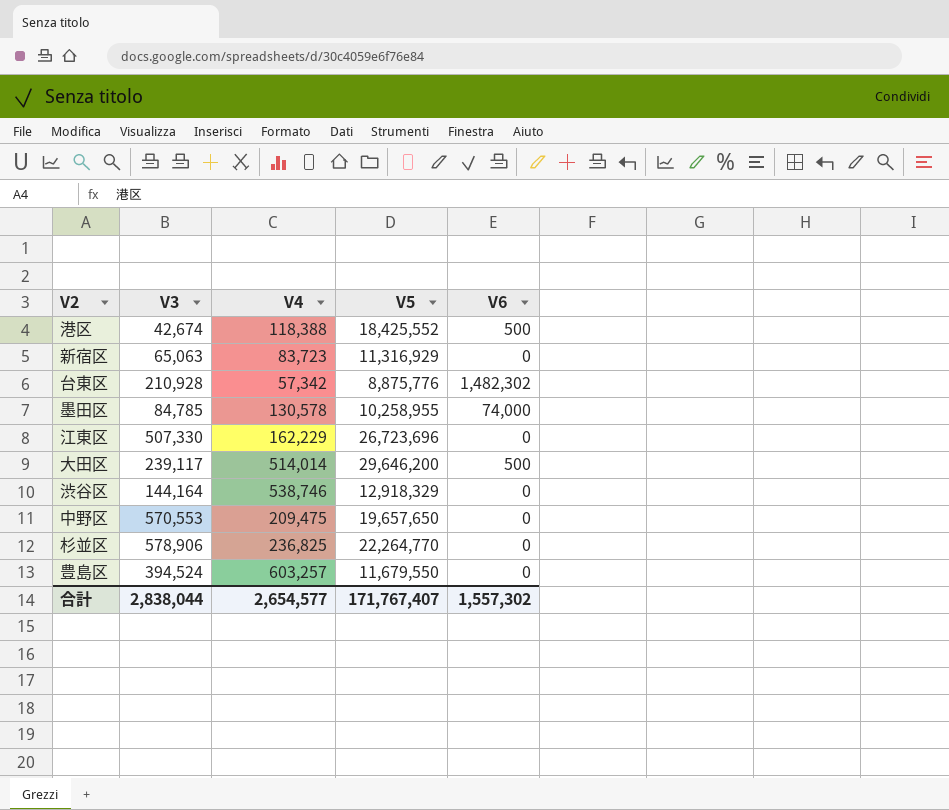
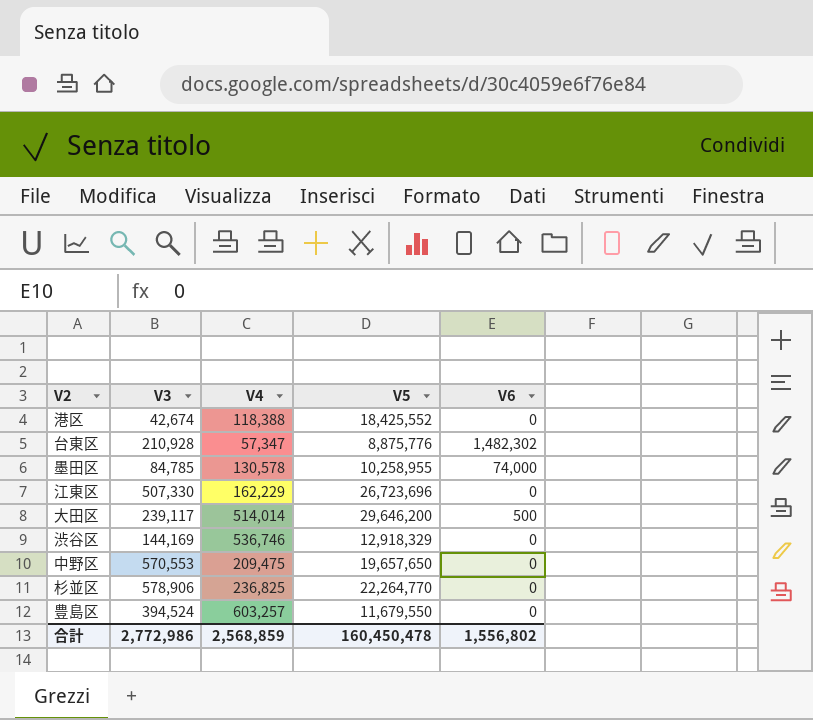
row 新宿区: 65,063 | 83,723 | 11,316,929 | 0 -> none
港区 | V6: 500 -> 0
台東区 | V4: 57,342 -> 57,347
渋谷区 | V3: 144,164 -> 144,169
渋谷区 | V4: 538,746 -> 536,746
合計 | V3: 2,838,044 -> 2,772,986
合計 | V4: 2,654,577 -> 2,568,859
合計 | V5: 171,767,407 -> 160,450,478
合計 | V6: 1,557,302 -> 1,556,802

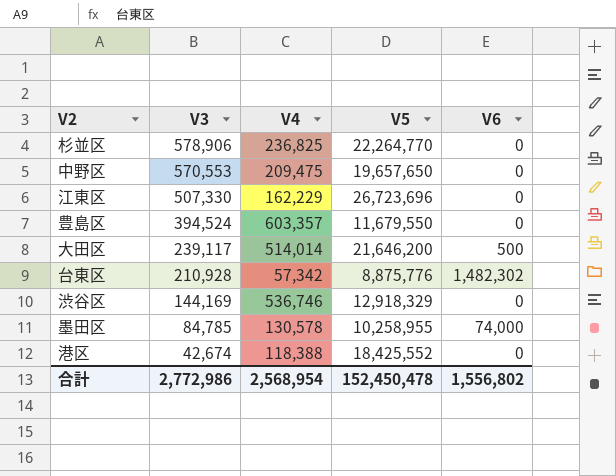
row order: none -> V3 descending
豊島区 | V4: 603,257 -> 603,357
大田区 | V5: 29,646,200 -> 21,646,200
台東区 | V4: 57,347 -> 57,342
合計 | V4: 2,568,859 -> 2,568,954
合計 | V5: 160,450,478 -> 152,450,478

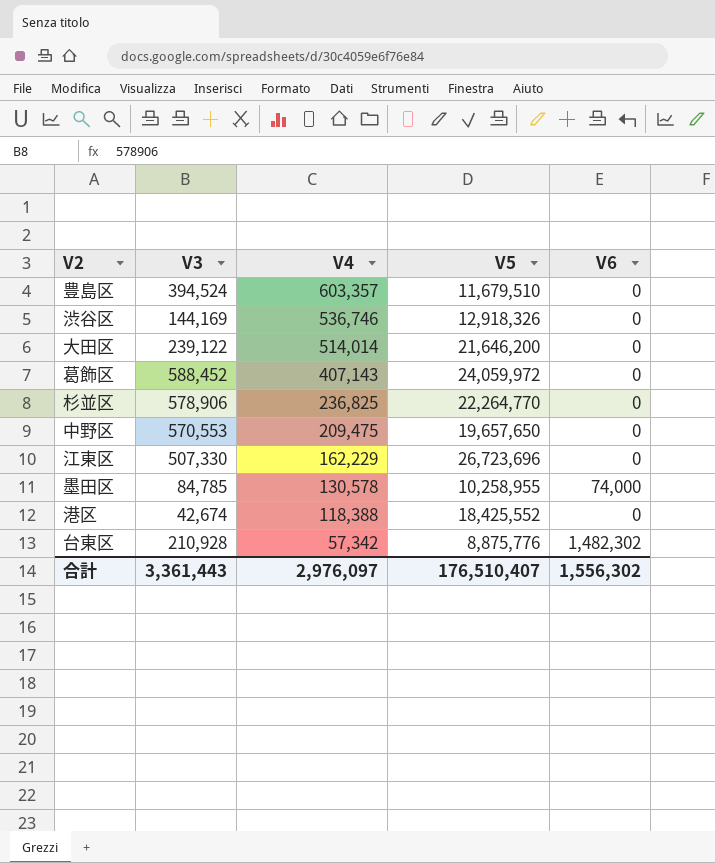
row order: V3 descending -> V4 descending
豊島区 | V5: 11,679,550 -> 11,679,510
渋谷区 | V5: 12,918,329 -> 12,918,326
大田区 | V3: 239,117 -> 239,122
大田区 | V6: 500 -> 0
row 葛飾区: none -> 588,452 | 407,143 | 24,059,972 | 0
合計 | V3: 2,772,986 -> 3,361,443
合計 | V4: 2,568,954 -> 2,976,097
合計 | V5: 152,450,478 -> 176,510,407
合計 | V6: 1,556,802 -> 1,556,302

